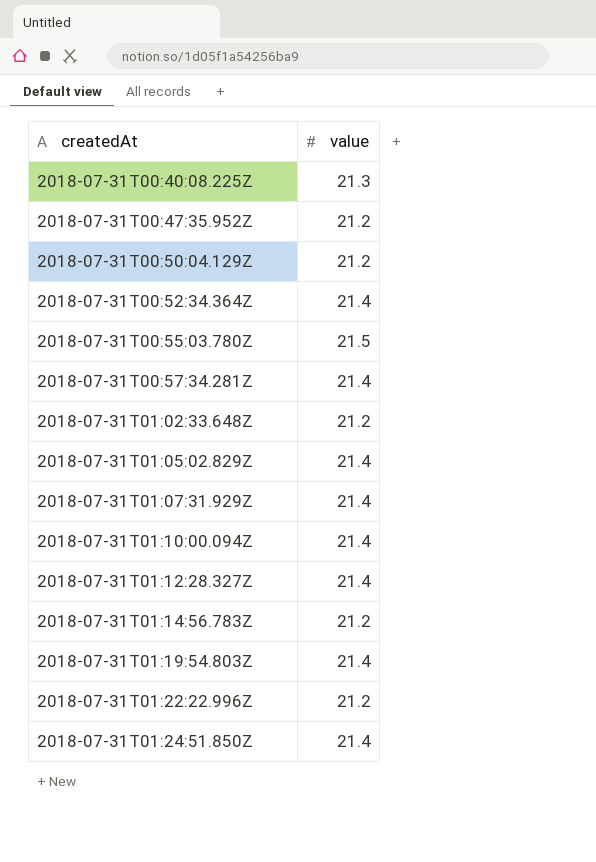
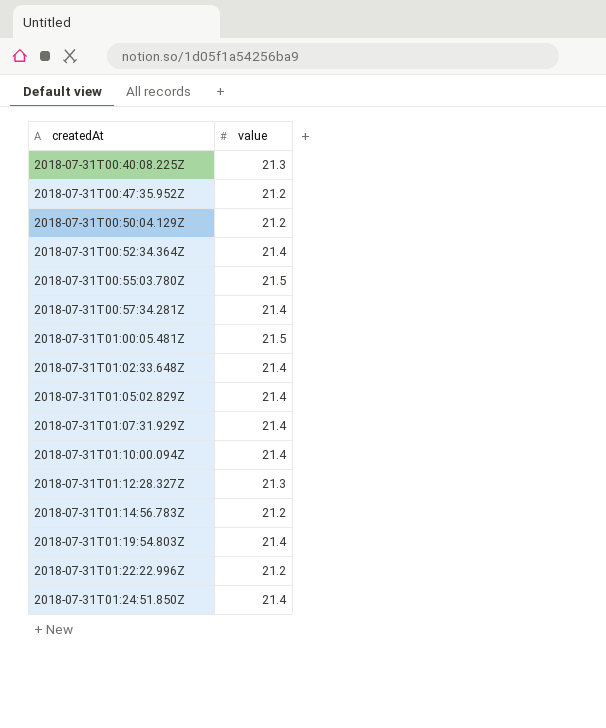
row 2018-07-31T01:00:05.481Z: none -> 21.5
2018-07-31T01:02:33.648Z | value: 21.2 -> 21.4
2018-07-31T01:12:28.327Z | value: 21.4 -> 21.3

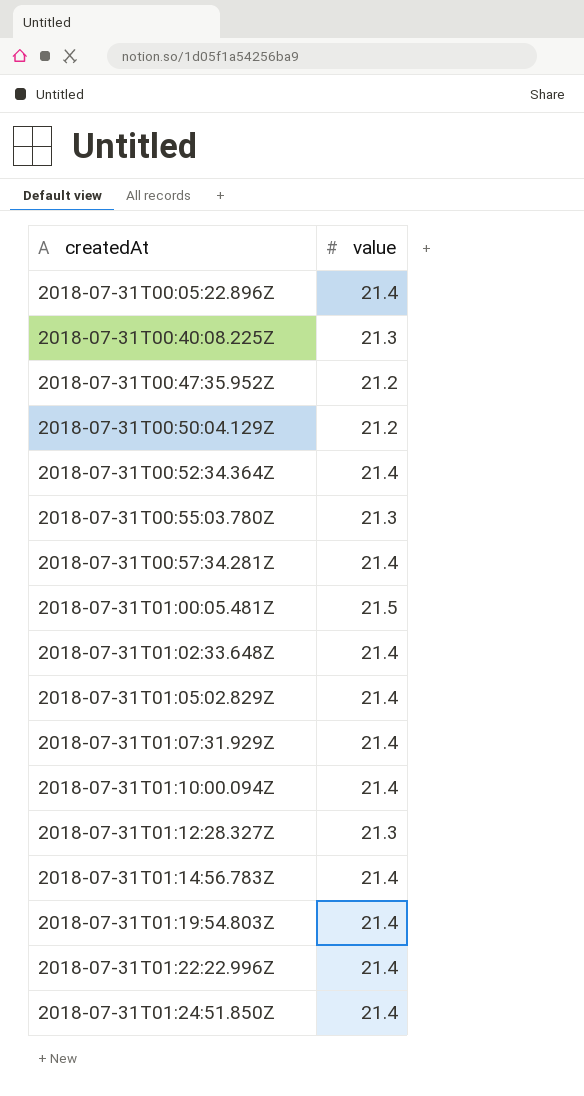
row 2018-07-31T00:05:22.896Z: none -> 21.4
2018-07-31T00:55:03.780Z | value: 21.5 -> 21.3
2018-07-31T01:14:56.783Z | value: 21.2 -> 21.4
2018-07-31T01:22:22.996Z | value: 21.2 -> 21.4

